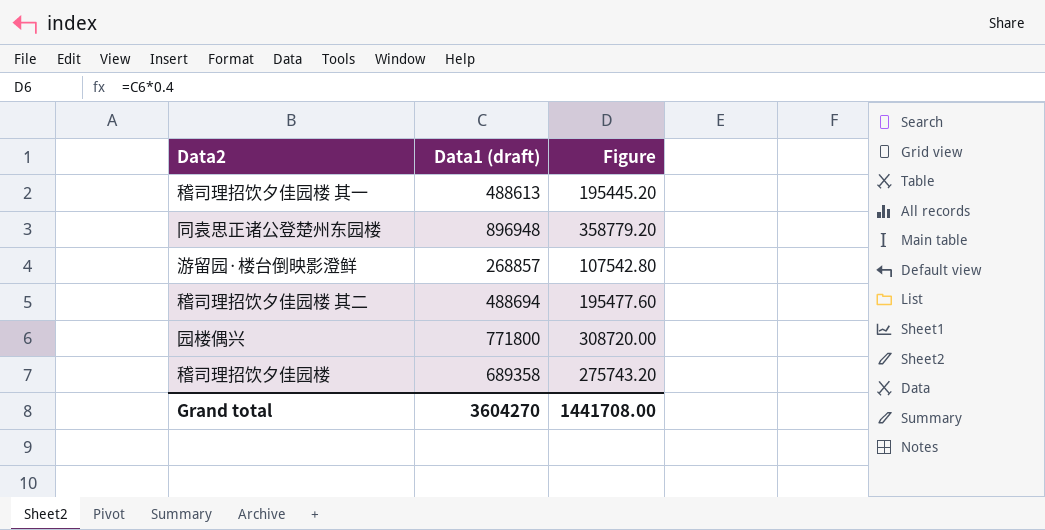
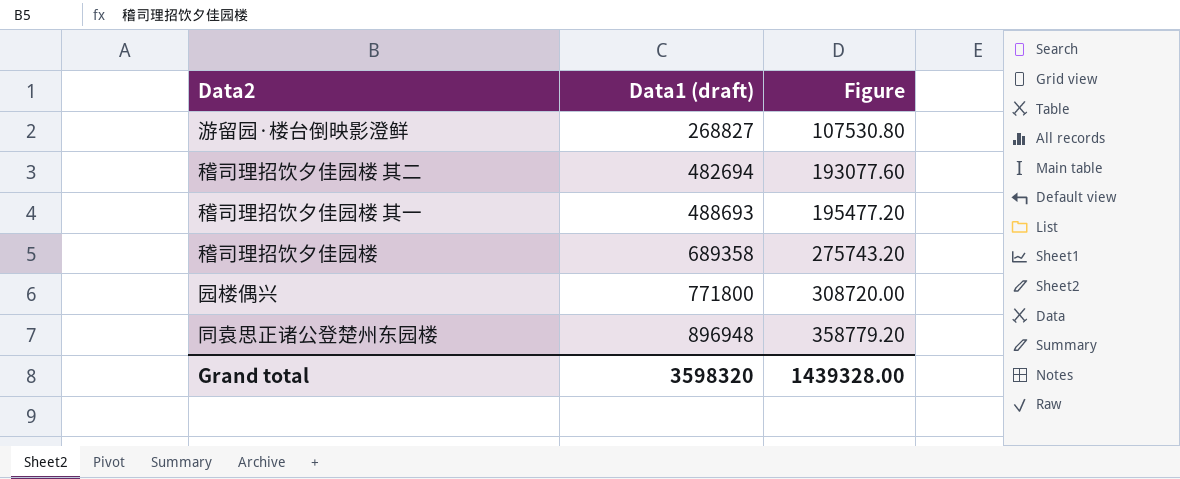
row order: none -> Data1 (draft) ascending
游留园·楼台倒映影澄鲜 | Data1 (draft): 268857 -> 268827
游留园·楼台倒映影澄鲜 | Figure: 107542.80 -> 107530.80
稽司理招饮夕佳园楼 其二 | Data1 (draft): 488694 -> 482694
稽司理招饮夕佳园楼 其二 | Figure: 195477.60 -> 193077.60
稽司理招饮夕佳园楼 其一 | Data1 (draft): 488613 -> 488693
稽司理招饮夕佳园楼 其一 | Figure: 195445.20 -> 195477.20
Grand total | Data1 (draft): 3604270 -> 3598320
Grand total | Figure: 1441708.00 -> 1439328.00

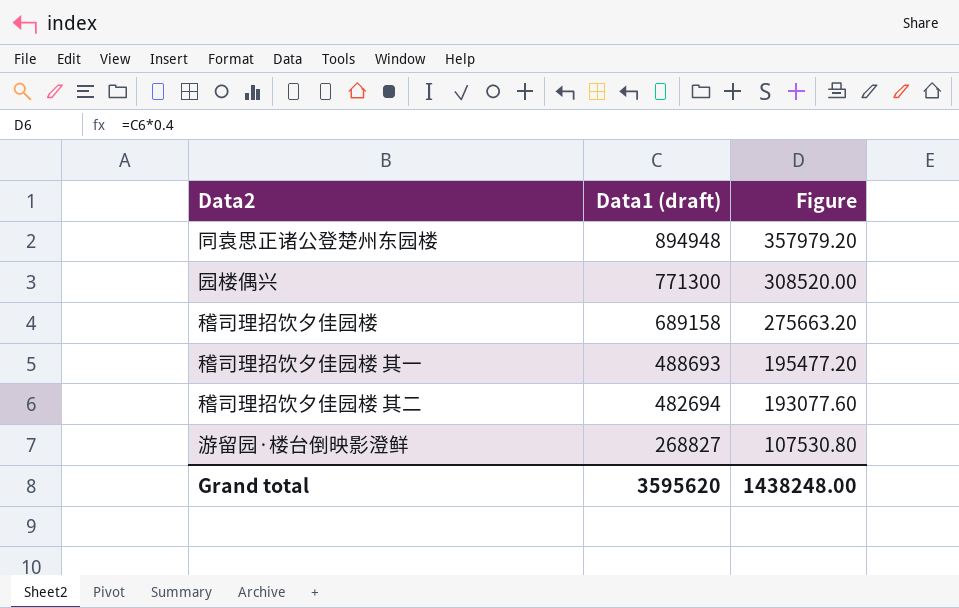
row order: Data1 (draft) ascending -> Data1 (draft) descending
同袁思正诸公登楚州东园楼 | Data1 (draft): 896948 -> 894948
同袁思正诸公登楚州东园楼 | Figure: 358779.20 -> 357979.20
园楼偶兴 | Data1 (draft): 771800 -> 771300
园楼偶兴 | Figure: 308720.00 -> 308520.00
稽司理招饮夕佳园楼 | Data1 (draft): 689358 -> 689158
稽司理招饮夕佳园楼 | Figure: 275743.20 -> 275663.20
Grand total | Data1 (draft): 3598320 -> 3595620
Grand total | Figure: 1439328.00 -> 1438248.00

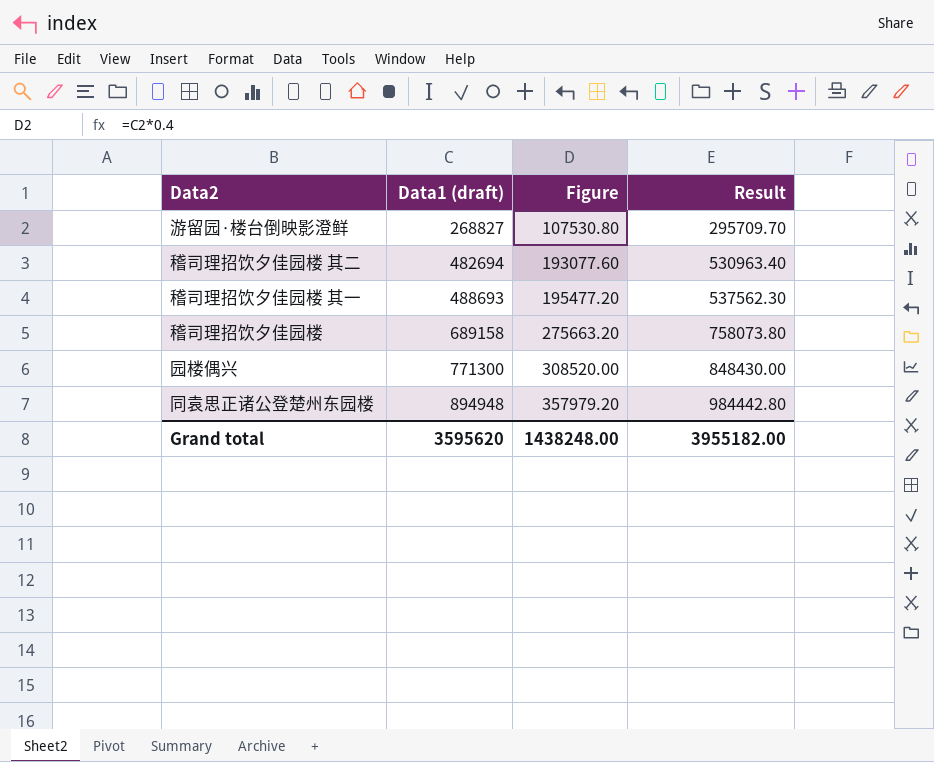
row order: Data1 (draft) descending -> Data1 (draft) ascending
column Result | formula: none -> [Data1 (draft)] * 1.1

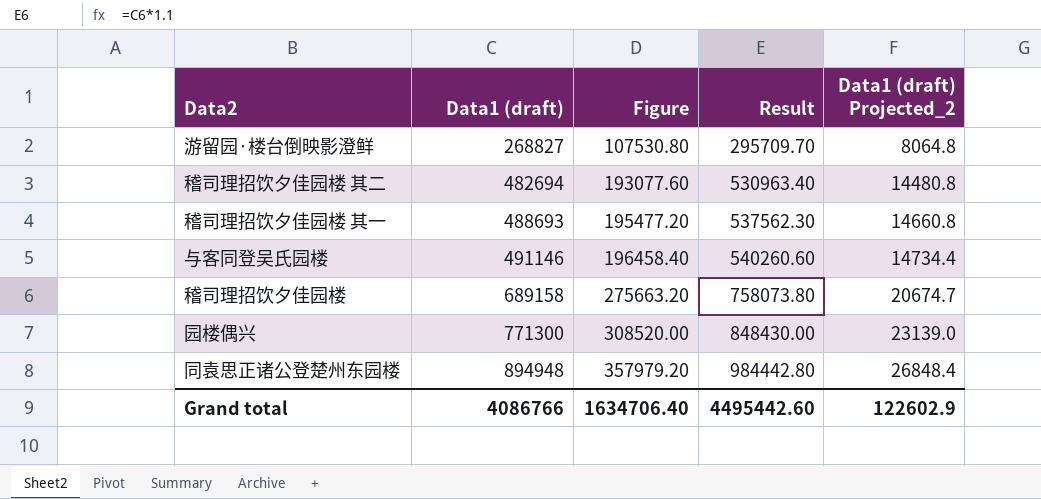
column Data1 (draft) Projected_2 | formula: none -> [Data1 (draft)] * 0.03
row 与客同登吴氏园楼: none -> 491146 | 196458.40 | 540260.60 | 14734.4
Grand total | Data1 (draft): 3595620 -> 4086766
Grand total | Figure: 1438248.00 -> 1634706.40
Grand total | Result: 3955182.00 -> 4495442.60

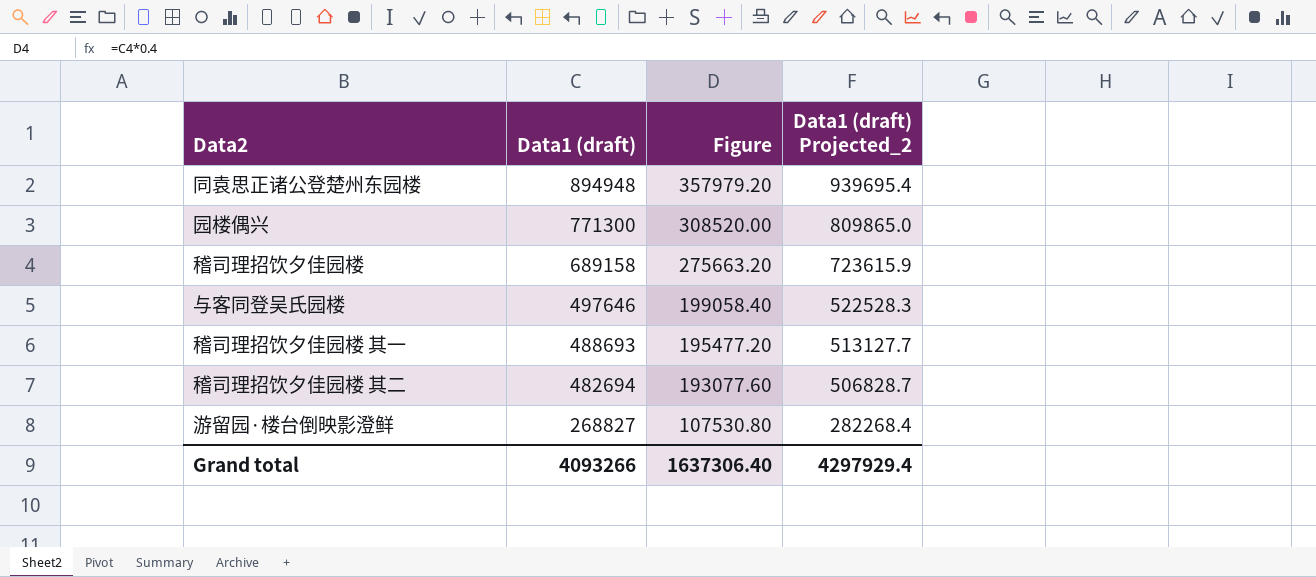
row order: Data1 (draft) ascending -> Data1 (draft) descending
column Result | formula: [Data1 (draft)] * 1.1 -> none
column Data1 (draft) Projected_2 | formula: [Data1 (draft)] * 0.03 -> [Data1 (draft)] * 1.05
与客同登吴氏园楼 | Data1 (draft): 491146 -> 497646
与客同登吴氏园楼 | Figure: 196458.40 -> 199058.40
Grand total | Data1 (draft): 4086766 -> 4093266
Grand total | Figure: 1634706.40 -> 1637306.40
Grand total | Data1 (draft) Projected_2: 122602.9 -> 4297929.4

